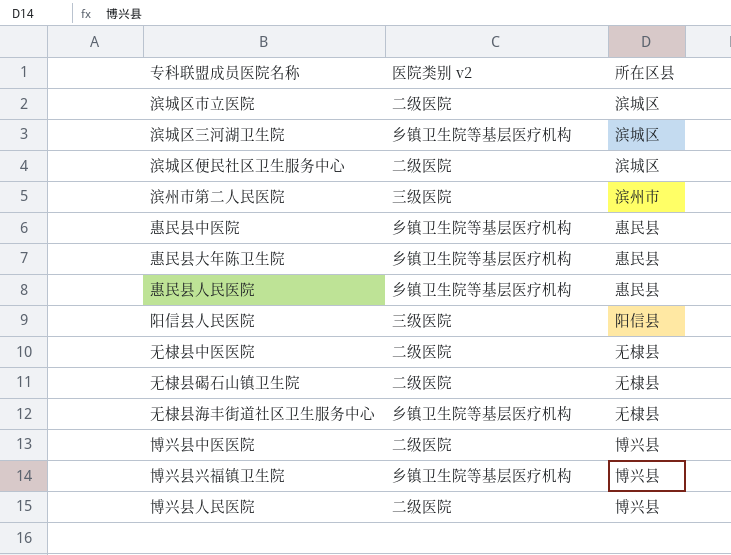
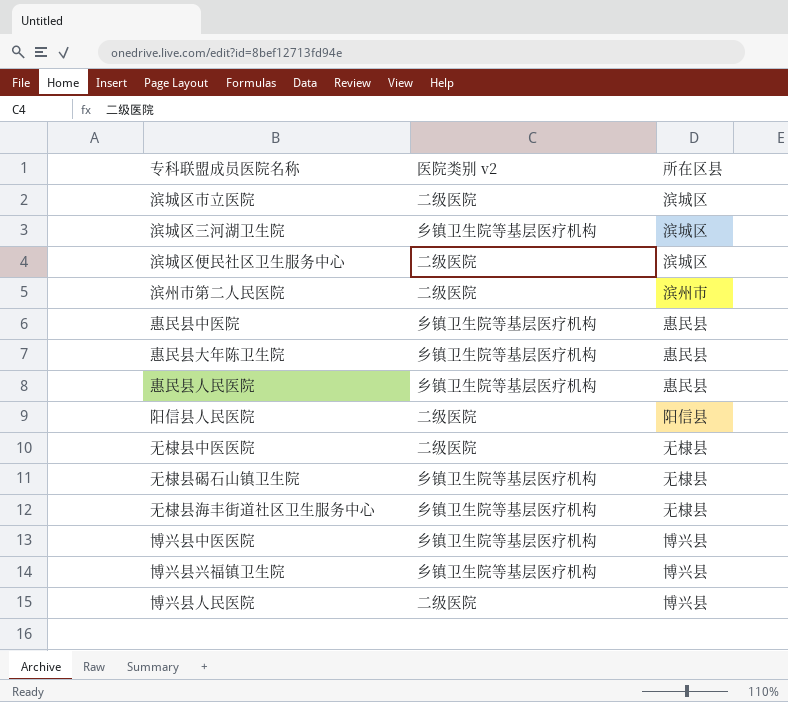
滨州市第二人民医院 | 医院类别 v2: 三级医院 -> 二级医院
阳信县人民医院 | 医院类别 v2: 三级医院 -> 二级医院
无棣县碣石山镇卫生院 | 医院类别 v2: 二级医院 -> 乡镇卫生院等基层医疗机构
博兴县中医医院 | 医院类别 v2: 二级医院 -> 乡镇卫生院等基层医疗机构

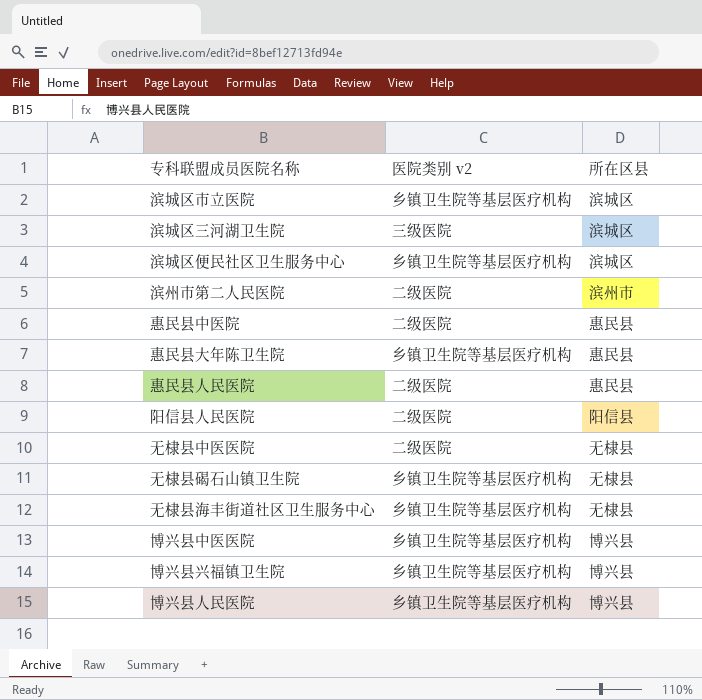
滨城区市立医院 | 医院类别 v2: 二级医院 -> 乡镇卫生院等基层医疗机构
滨城区三河湖卫生院 | 医院类别 v2: 乡镇卫生院等基层医疗机构 -> 三级医院
滨城区便民社区卫生服务中心 | 医院类别 v2: 二级医院 -> 乡镇卫生院等基层医疗机构
惠民县中医院 | 医院类别 v2: 乡镇卫生院等基层医疗机构 -> 二级医院
惠民县人民医院 | 医院类别 v2: 乡镇卫生院等基层医疗机构 -> 二级医院
博兴县人民医院 | 医院类别 v2: 二级医院 -> 乡镇卫生院等基层医疗机构

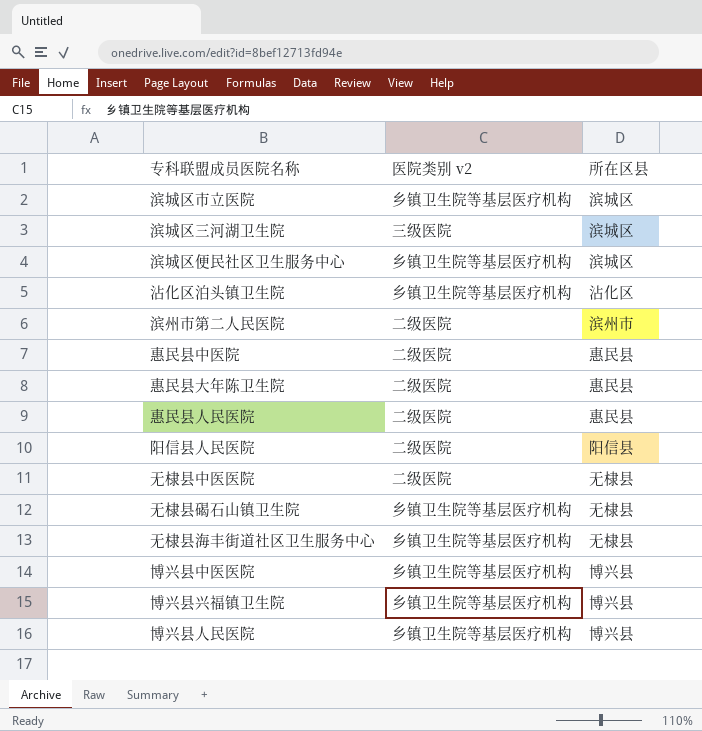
row 沾化区泊头镇卫生院: none -> 乡镇卫生院等基层医疗机构 | 沾化区
惠民县大年陈卫生院 | 医院类别 v2: 乡镇卫生院等基层医疗机构 -> 二级医院

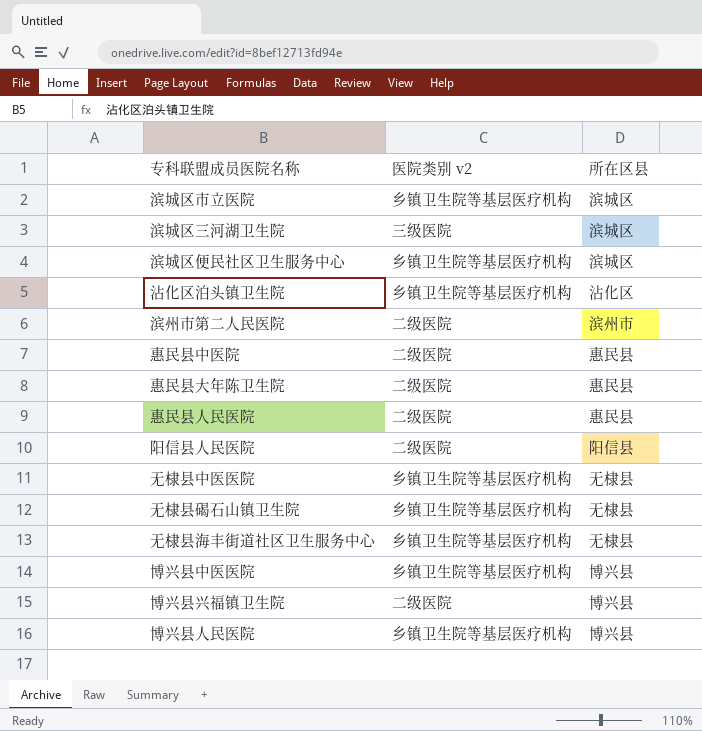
无棣县中医医院 | 医院类别 v2: 二级医院 -> 乡镇卫生院等基层医疗机构
博兴县兴福镇卫生院 | 医院类别 v2: 乡镇卫生院等基层医疗机构 -> 二级医院

